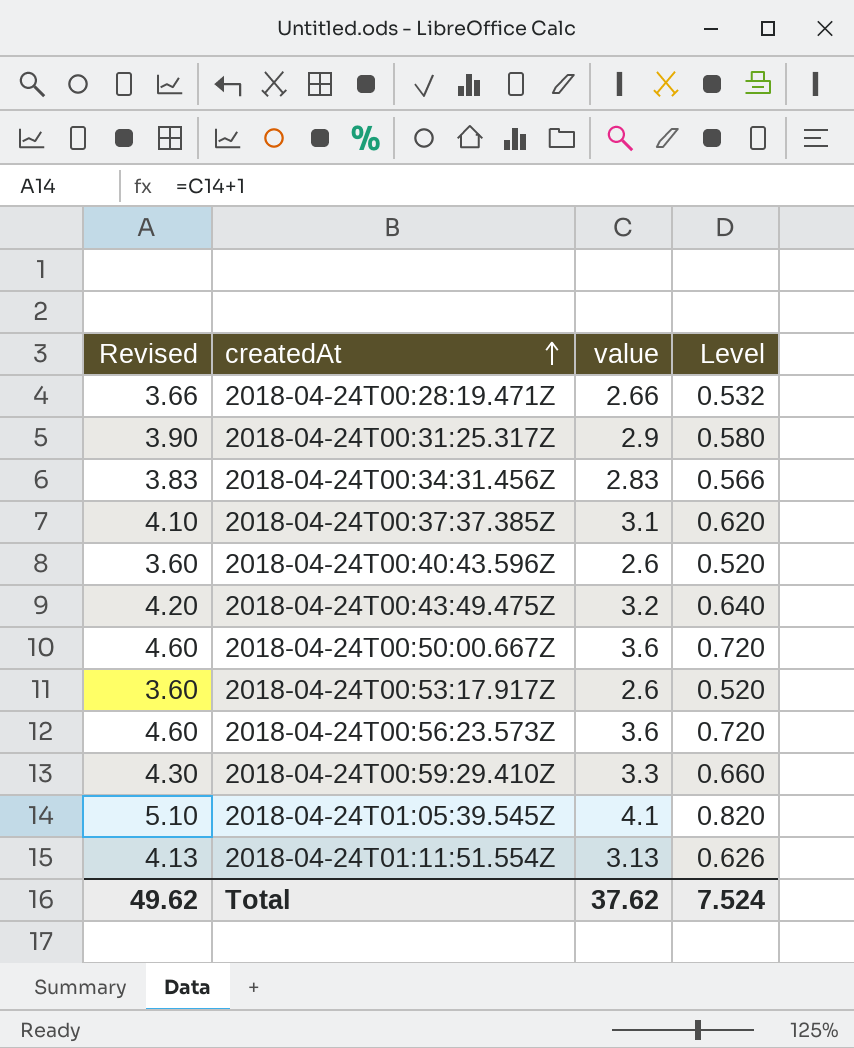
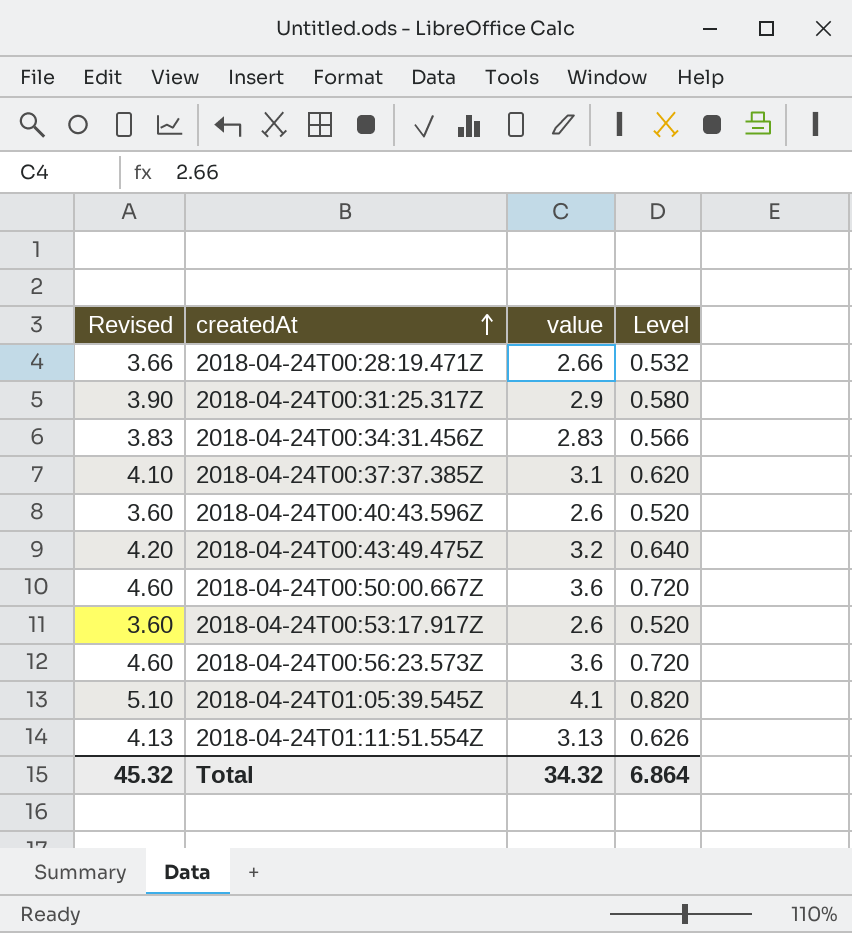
row 2018-04-24T00:59:29.410Z: 4.30 | 3.3 | 0.660 -> none
Total | Revised: 49.62 -> 45.32
Total | value: 37.62 -> 34.32
Total | Level: 7.524 -> 6.864

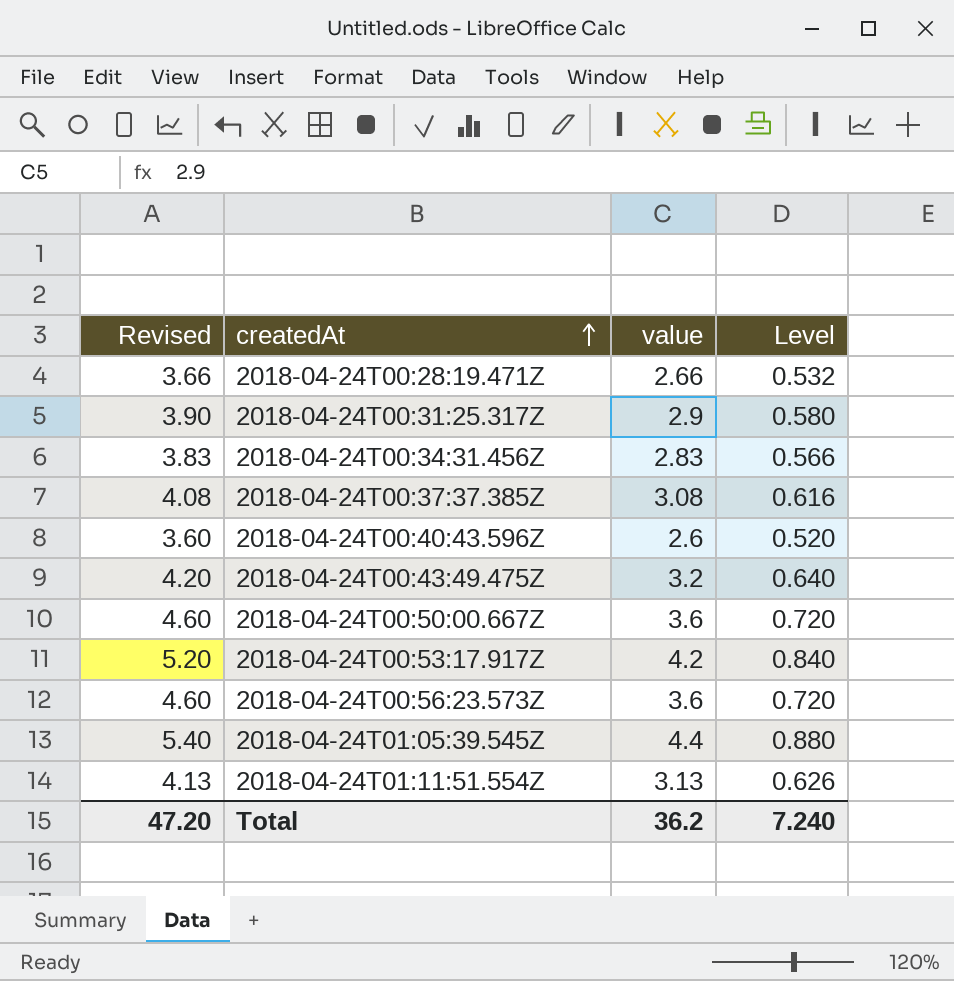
2018-04-24T00:37:37.385Z | Revised: 4.10 -> 4.08
2018-04-24T00:37:37.385Z | value: 3.1 -> 3.08
2018-04-24T00:37:37.385Z | Level: 0.620 -> 0.616
2018-04-24T00:53:17.917Z | Revised: 3.60 -> 5.20
2018-04-24T00:53:17.917Z | value: 2.6 -> 4.2
2018-04-24T00:53:17.917Z | Level: 0.520 -> 0.840
2018-04-24T01:05:39.545Z | Revised: 5.10 -> 5.40
2018-04-24T01:05:39.545Z | value: 4.1 -> 4.4
2018-04-24T01:05:39.545Z | Level: 0.820 -> 0.880
Total | Revised: 45.32 -> 47.20
Total | value: 34.32 -> 36.2
Total | Level: 6.864 -> 7.240

